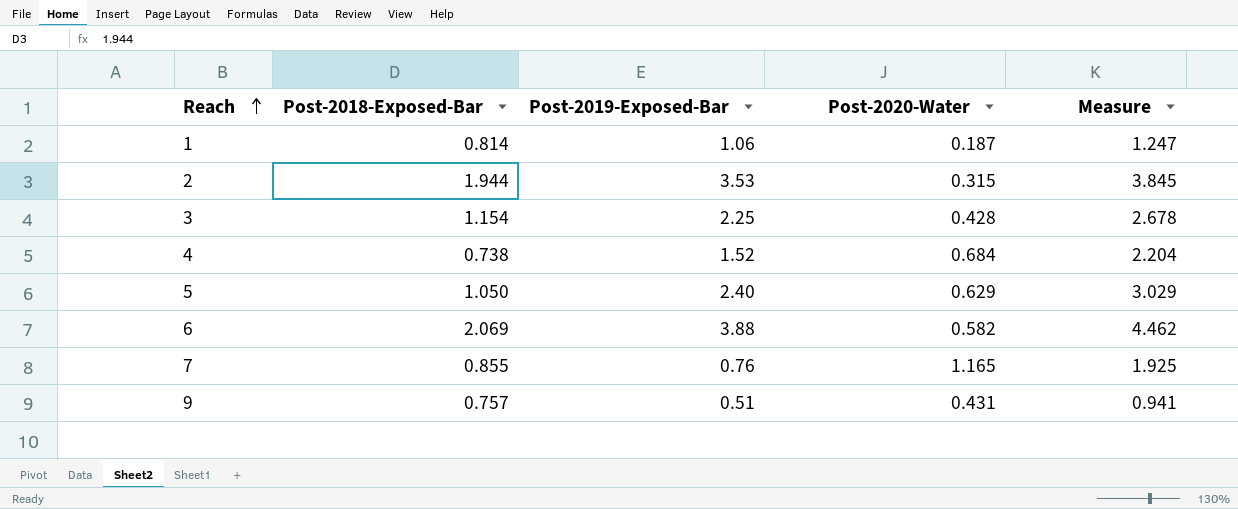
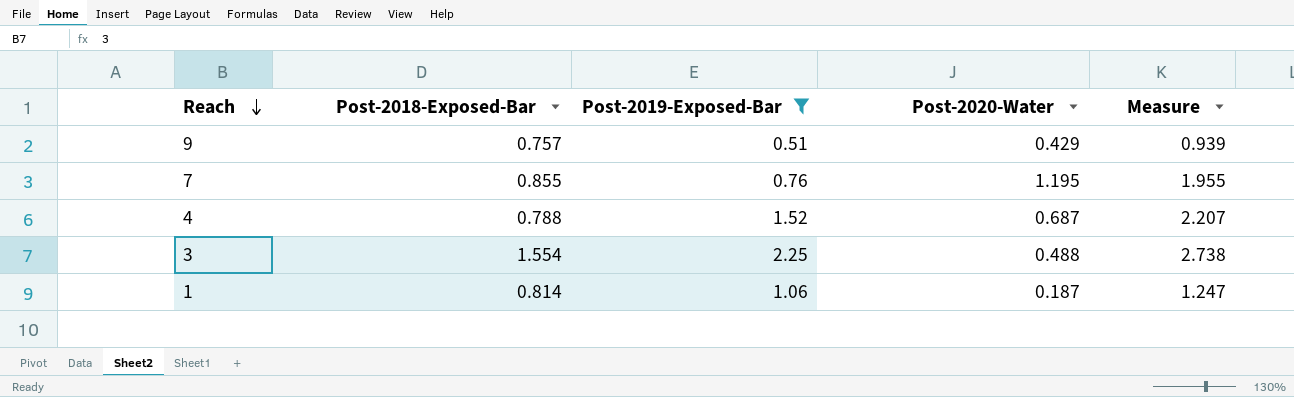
filter: none -> Post-2019-Exposed-Bar <= 2.25
row order: Reach ascending -> Reach descending
9 | Post-2020-Water: 0.431 -> 0.429
9 | Measure: 0.941 -> 0.939
7 | Post-2020-Water: 1.165 -> 1.195
7 | Measure: 1.925 -> 1.955
4 | Post-2018-Exposed-Bar: 0.738 -> 0.788
4 | Post-2020-Water: 0.684 -> 0.687
4 | Measure: 2.204 -> 2.207
3 | Post-2018-Exposed-Bar: 1.154 -> 1.554
3 | Post-2020-Water: 0.428 -> 0.488
3 | Measure: 2.678 -> 2.738

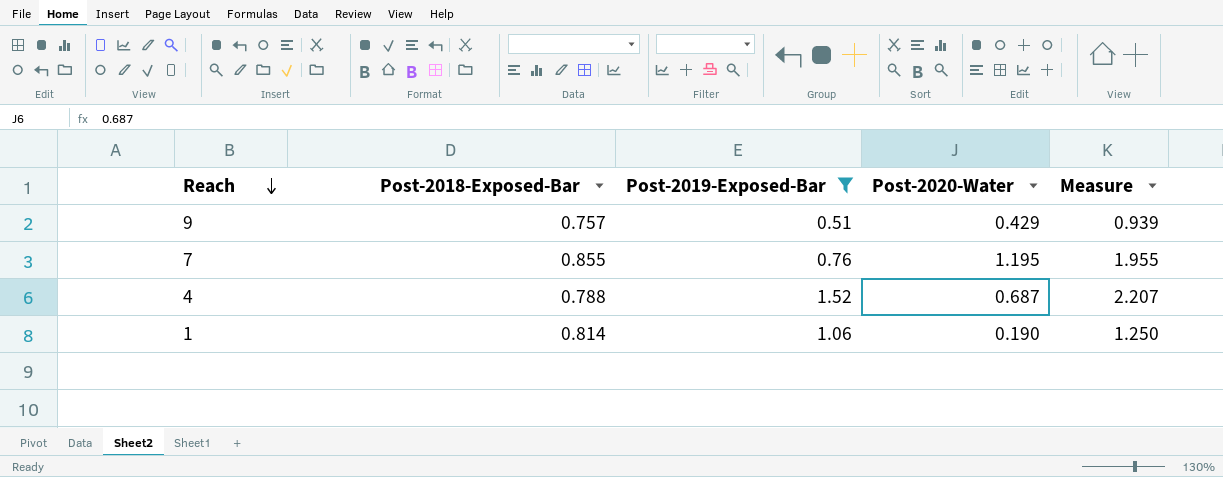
row 3: 1.554 | 2.25 | 0.488 | 2.738 -> none
1 | Post-2020-Water: 0.187 -> 0.190
1 | Measure: 1.247 -> 1.250

